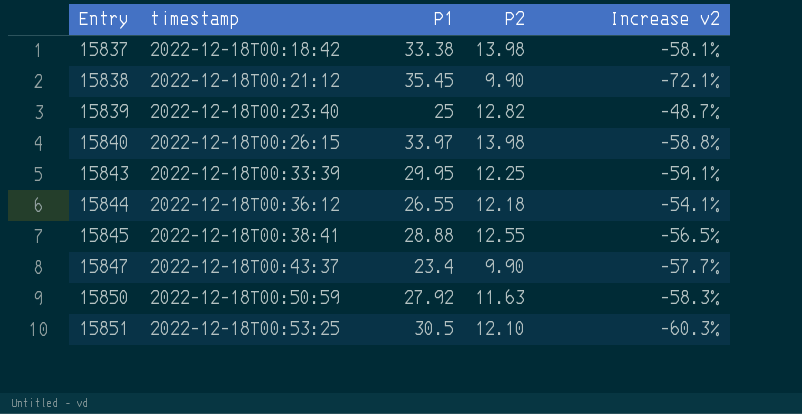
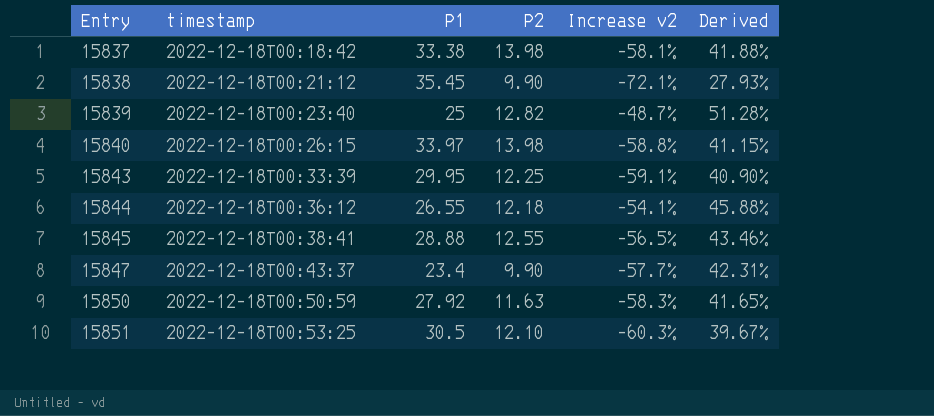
column Derived | formula: none -> [P2] / [P1]

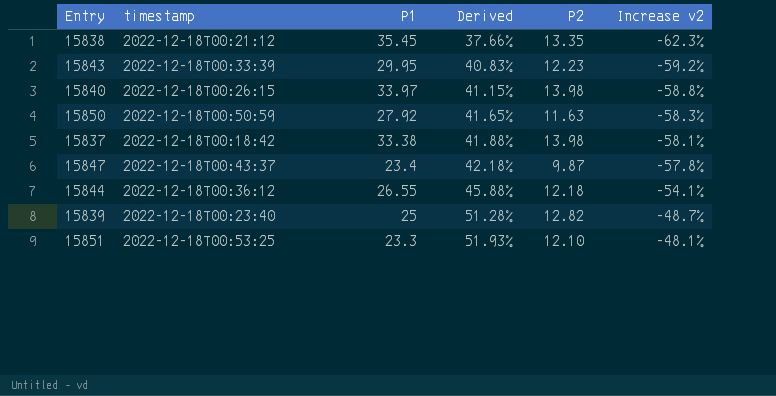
row order: Entry ascending -> Derived ascending
column Derived | position: 6 -> 4
row 15845: 2022-12-18T00:38:41 | 28.88 | 12.55 | -56.5% | 43.46% -> none
15838 | Derived: 27.93% -> 37.66%
15838 | P2: 9.90 -> 13.35
15838 | Increase v2: -72.1% -> -62.3%
15843 | Derived: 40.90% -> 40.83%
15843 | P2: 12.25 -> 12.23
15843 | Increase v2: -59.1% -> -59.2%
15847 | Derived: 42.31% -> 42.18%
15847 | P2: 9.90 -> 9.87
15847 | Increase v2: -57.7% -> -57.8%
15851 | P1: 30.5 -> 23.3
15851 | Derived: 39.67% -> 51.93%
15851 | Increase v2: -60.3% -> -48.1%

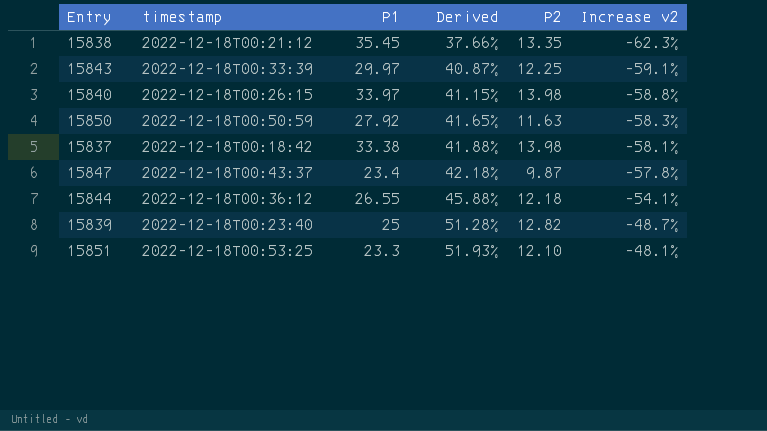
15843 | P1: 29.95 -> 29.97
15843 | Derived: 40.83% -> 40.87%
15843 | P2: 12.23 -> 12.25
15843 | Increase v2: -59.2% -> -59.1%

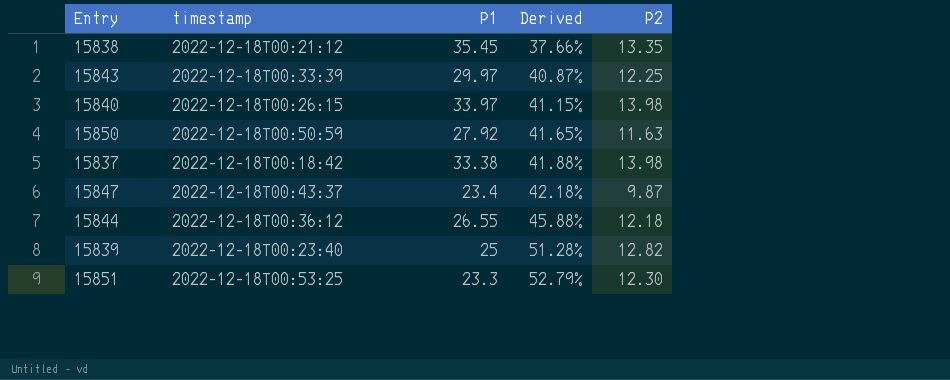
column Increase v2 | formula: ([P2] - [P1]) / [P1] -> none
15851 | Derived: 51.93% -> 52.79%
15851 | P2: 12.10 -> 12.30

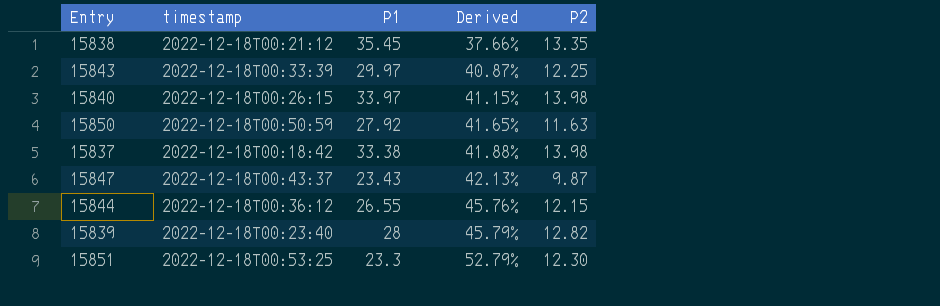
15847 | P1: 23.4 -> 23.43
15847 | Derived: 42.18% -> 42.13%
15844 | Derived: 45.88% -> 45.76%
15844 | P2: 12.18 -> 12.15
15839 | P1: 25 -> 28
15839 | Derived: 51.28% -> 45.79%

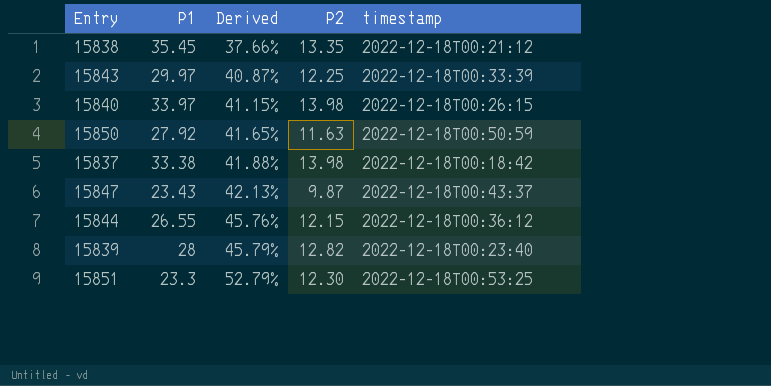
column timestamp | position: 2 -> 5

